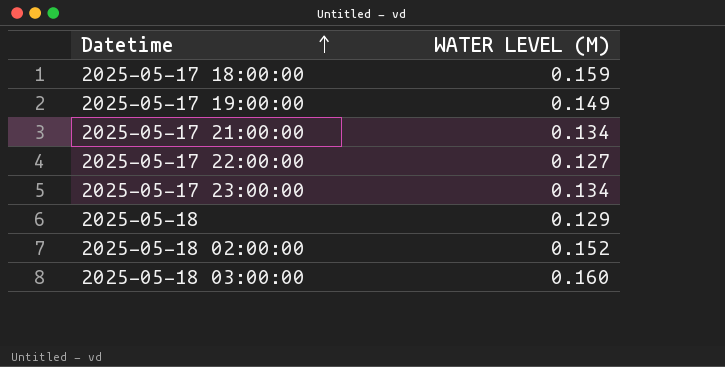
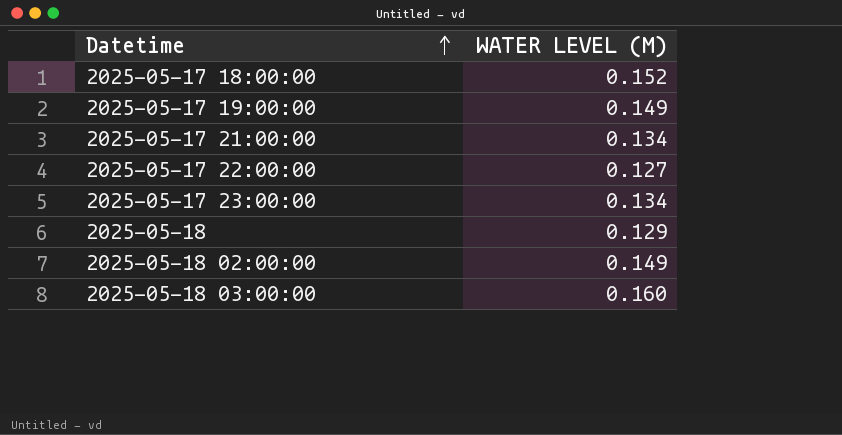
2025-05-17 18:00:00 | WATER LEVEL (M): 0.159 -> 0.152
2025-05-18 02:00:00 | WATER LEVEL (M): 0.152 -> 0.149

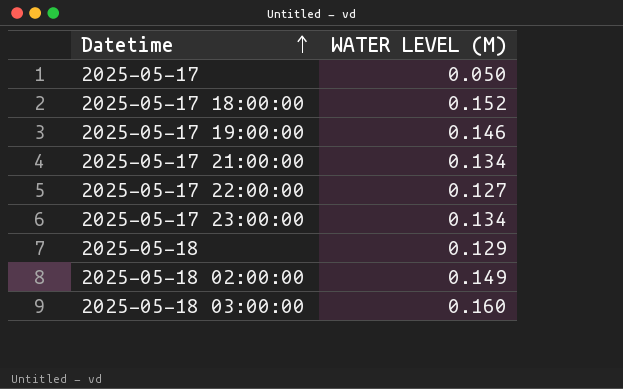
row 2025-05-17: none -> 0.050
2025-05-17 19:00:00 | WATER LEVEL (M): 0.149 -> 0.146

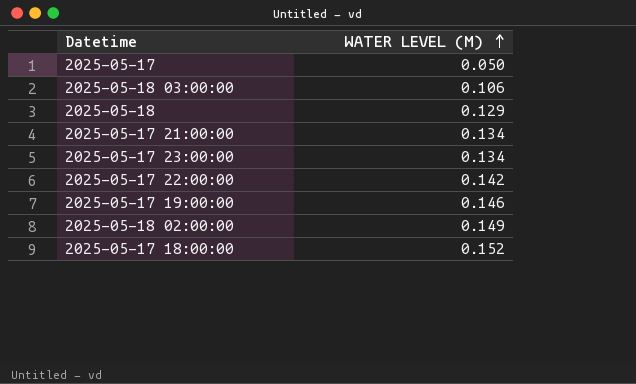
row order: Datetime ascending -> WATER LEVEL (M) ascending
2025-05-18 03:00:00 | WATER LEVEL (M): 0.160 -> 0.106
2025-05-17 22:00:00 | WATER LEVEL (M): 0.127 -> 0.142

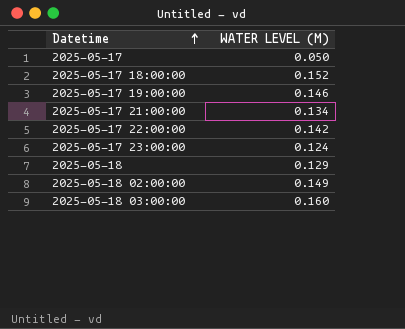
row order: WATER LEVEL (M) ascending -> Datetime ascending
2025-05-17 23:00:00 | WATER LEVEL (M): 0.134 -> 0.124
2025-05-18 03:00:00 | WATER LEVEL (M): 0.106 -> 0.160

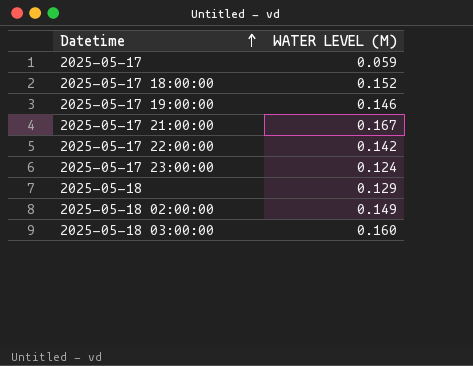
2025-05-17 | WATER LEVEL (M): 0.050 -> 0.059
2025-05-17 21:00:00 | WATER LEVEL (M): 0.134 -> 0.167

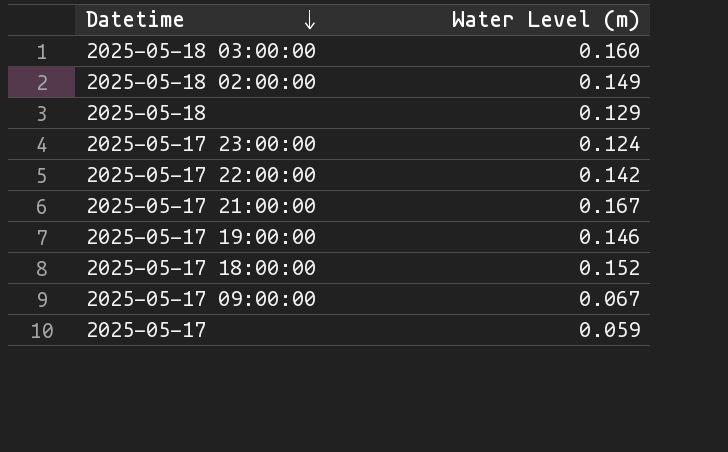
row order: Datetime ascending -> Datetime descending
column name: WATER LEVEL (M) -> Water Level (m)
row 2025-05-17 09:00:00: none -> 0.067

